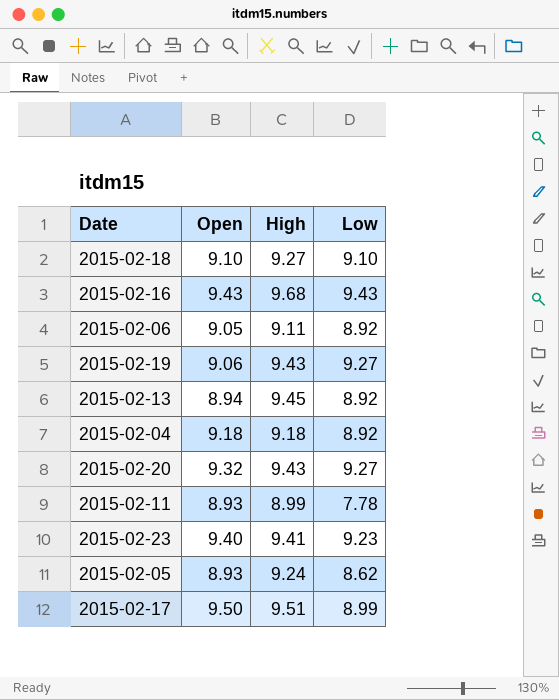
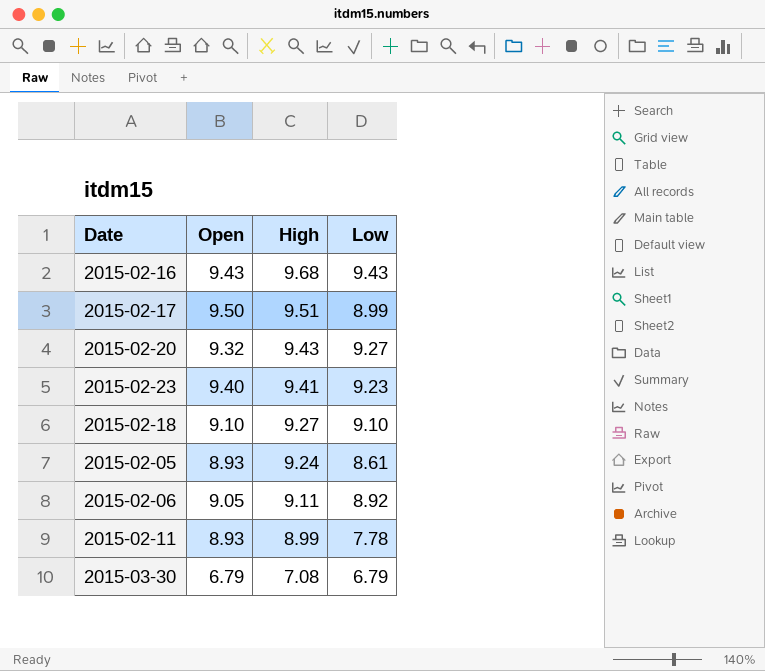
row order: none -> High descending
row 2015-02-19: 9.06 | 9.43 | 9.27 -> none
row 2015-02-13: 8.94 | 9.45 | 8.92 -> none
row 2015-02-04: 9.18 | 9.18 | 8.92 -> none
2015-02-05 | Low: 8.62 -> 8.61
row 2015-03-30: none -> 6.79 | 7.08 | 6.79

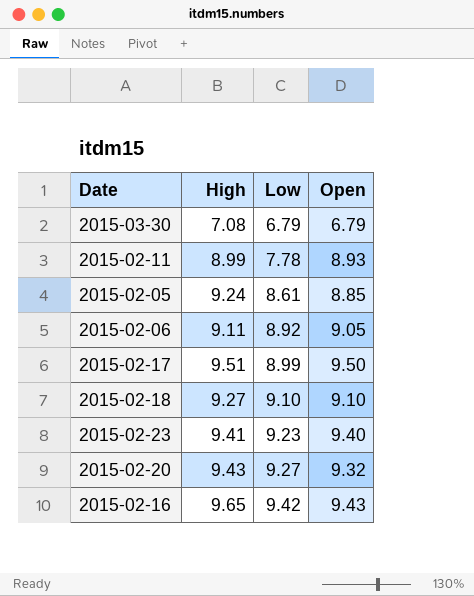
row order: High descending -> Low ascending
column Open | position: 2 -> 4
2015-02-05 | Open: 8.93 -> 8.85
2015-02-16 | High: 9.68 -> 9.65
2015-02-16 | Low: 9.43 -> 9.42

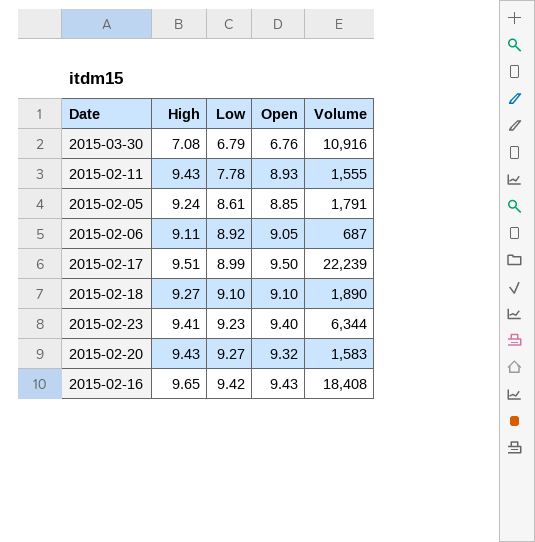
column Volume | position: none -> 5
2015-03-30 | Open: 6.79 -> 6.76
2015-02-11 | High: 8.99 -> 9.43

